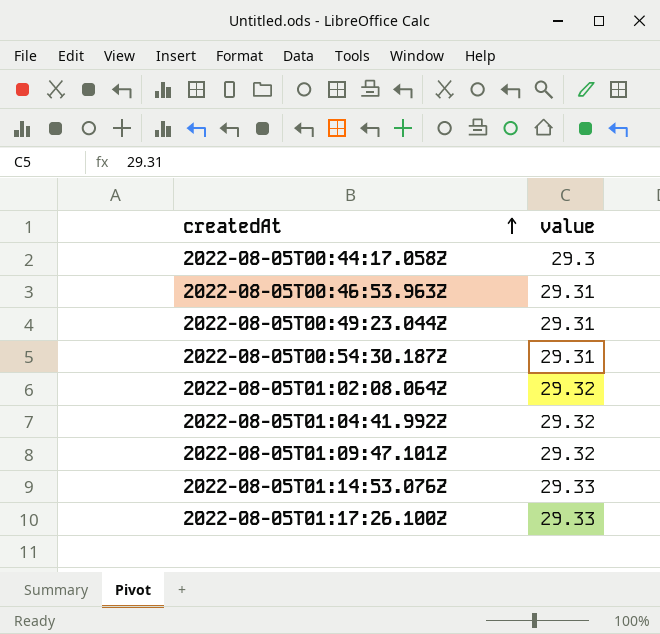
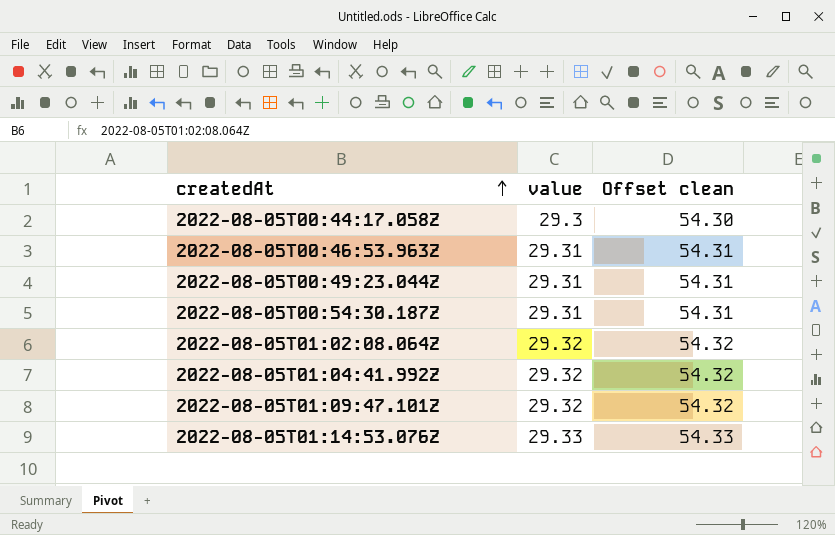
column Offset clean | formula: none -> [value] + 25
row 2022-08-05T01:17:26.100Z: 29.33 -> none

